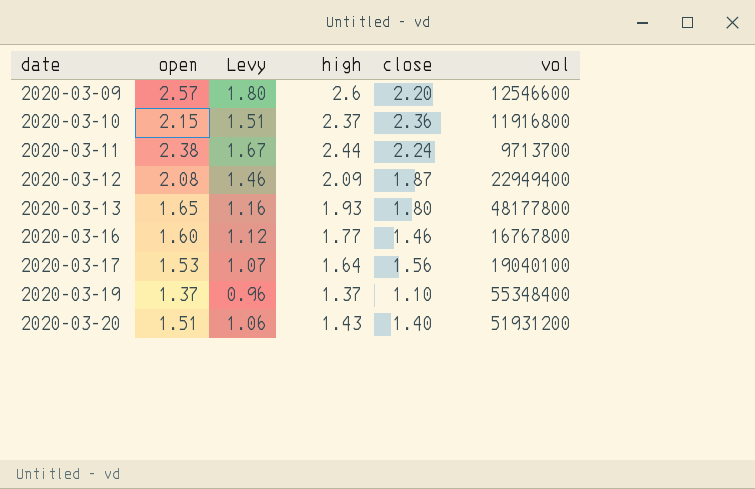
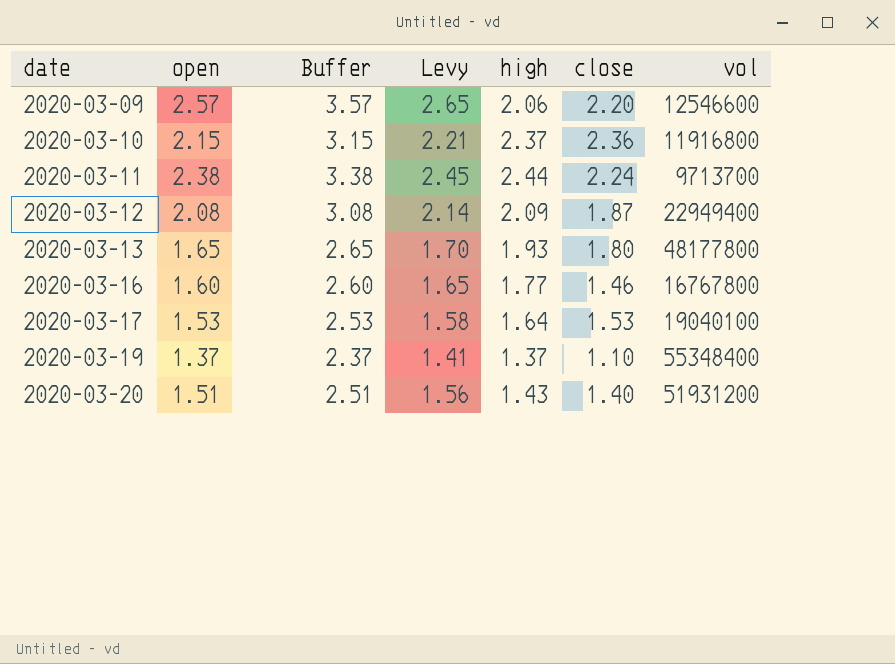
column Buffer | formula: none -> [open] + 1
column Levy | formula: [open] * 0.7 -> [open] * 1.03
2020-03-09 | high: 2.6 -> 2.06
2020-03-17 | close: 1.56 -> 1.53

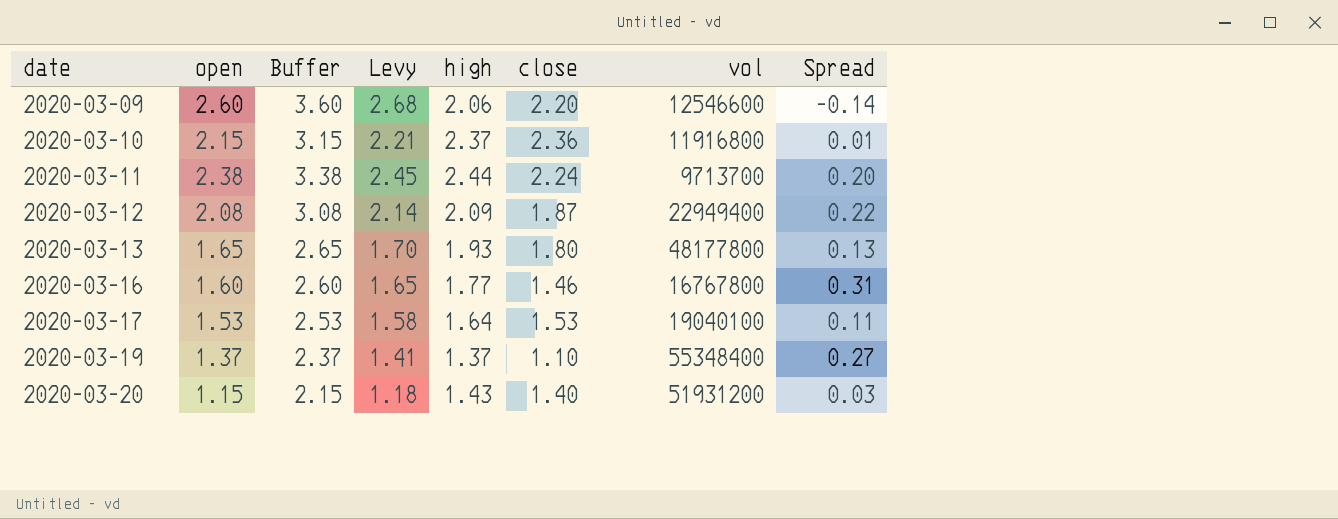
column Spread | formula: none -> [high] - [close]
2020-03-09 | open: 2.57 -> 2.60
2020-03-09 | Buffer: 3.57 -> 3.60
2020-03-09 | Levy: 2.65 -> 2.68
2020-03-20 | open: 1.51 -> 1.15
2020-03-20 | Buffer: 2.51 -> 2.15
2020-03-20 | Levy: 1.56 -> 1.18

